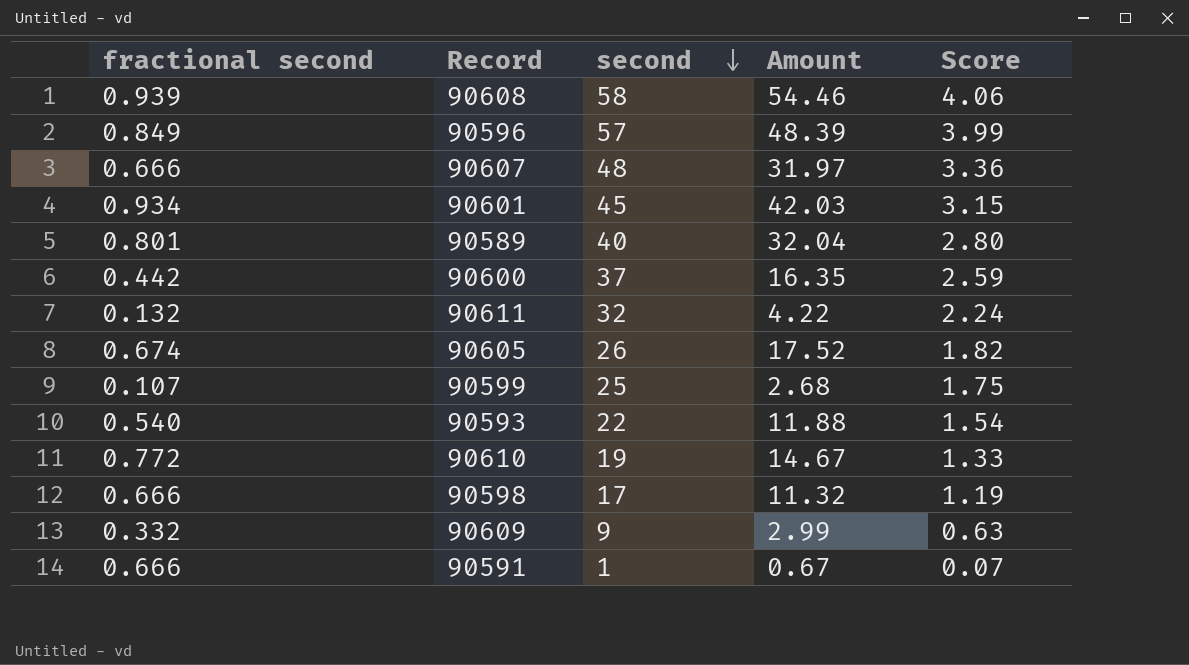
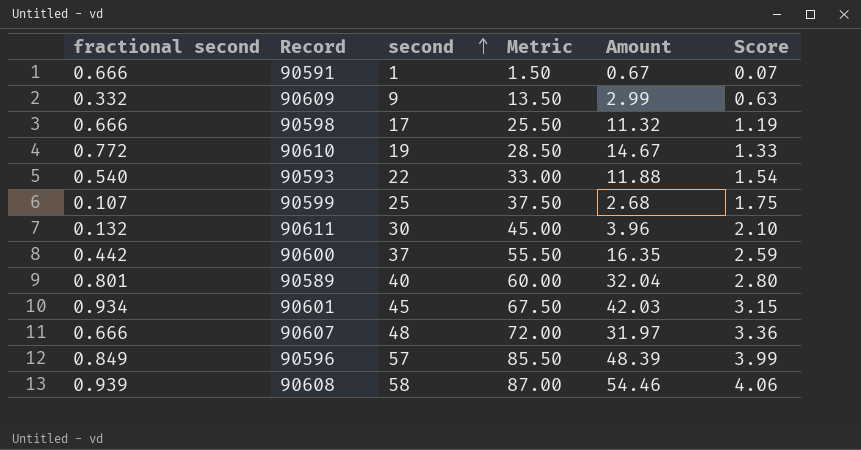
row order: second descending -> second ascending
column Metric | formula: none -> [second] * 1.5
row 90605: 0.674 | 26 | 17.52 | 1.82 -> none
90611 | second: 32 -> 30
90611 | Amount: 4.22 -> 3.96
90611 | Score: 2.24 -> 2.10

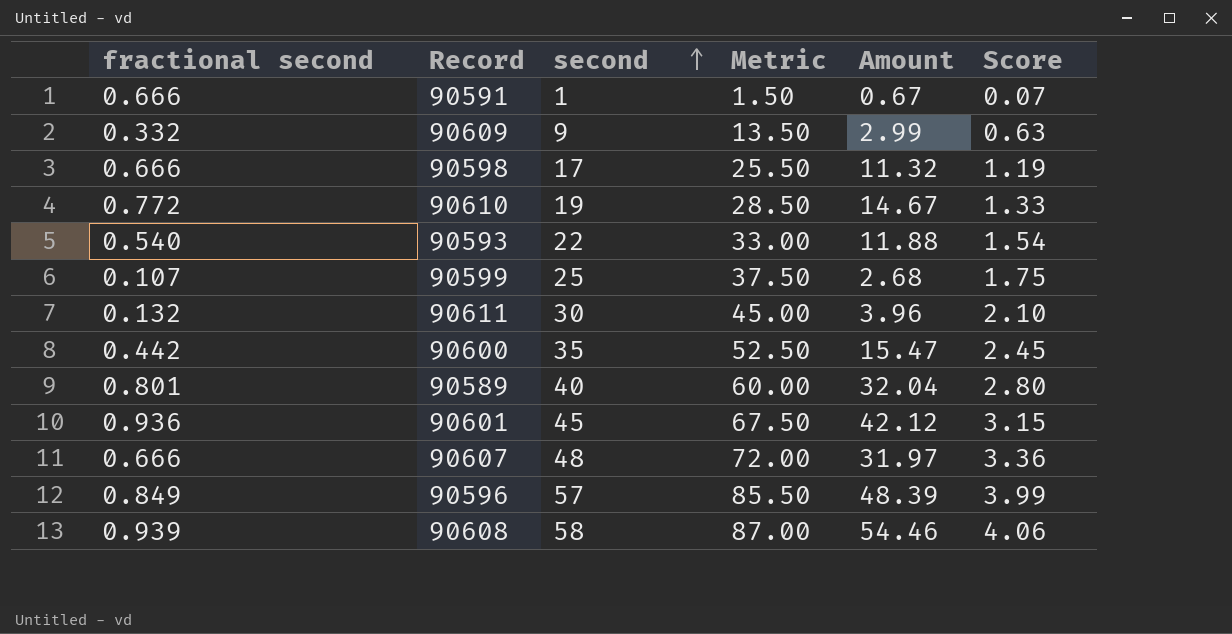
90600 | second: 37 -> 35
90600 | Metric: 55.50 -> 52.50
90600 | Amount: 16.35 -> 15.47
90600 | Score: 2.59 -> 2.45
90601 | fractional second: 0.934 -> 0.936
90601 | Amount: 42.03 -> 42.12

